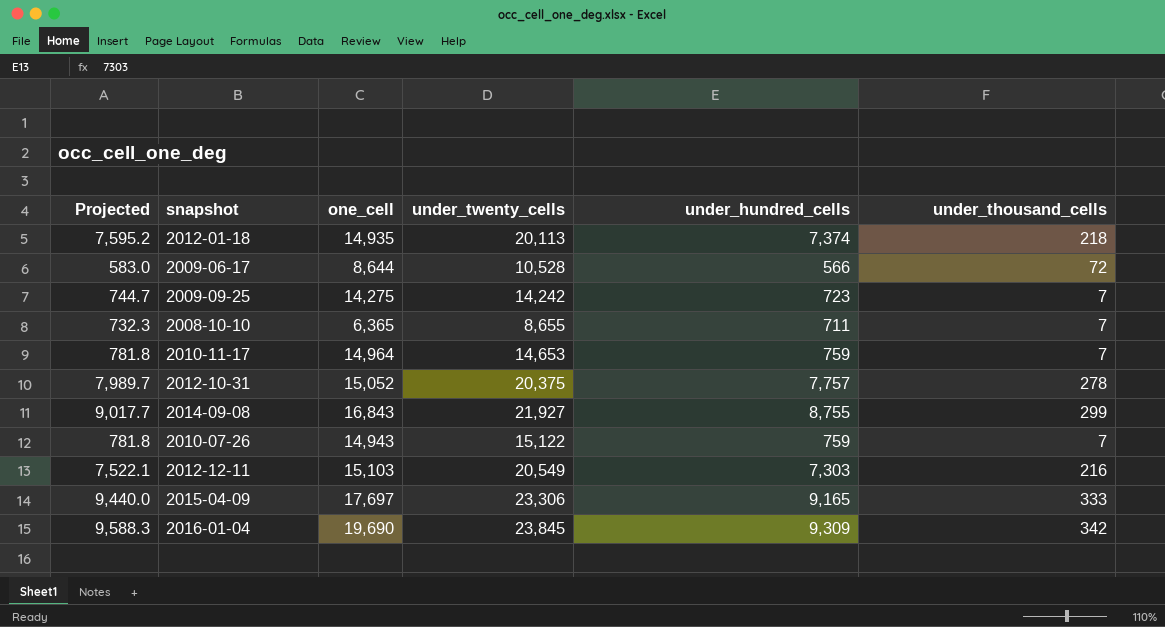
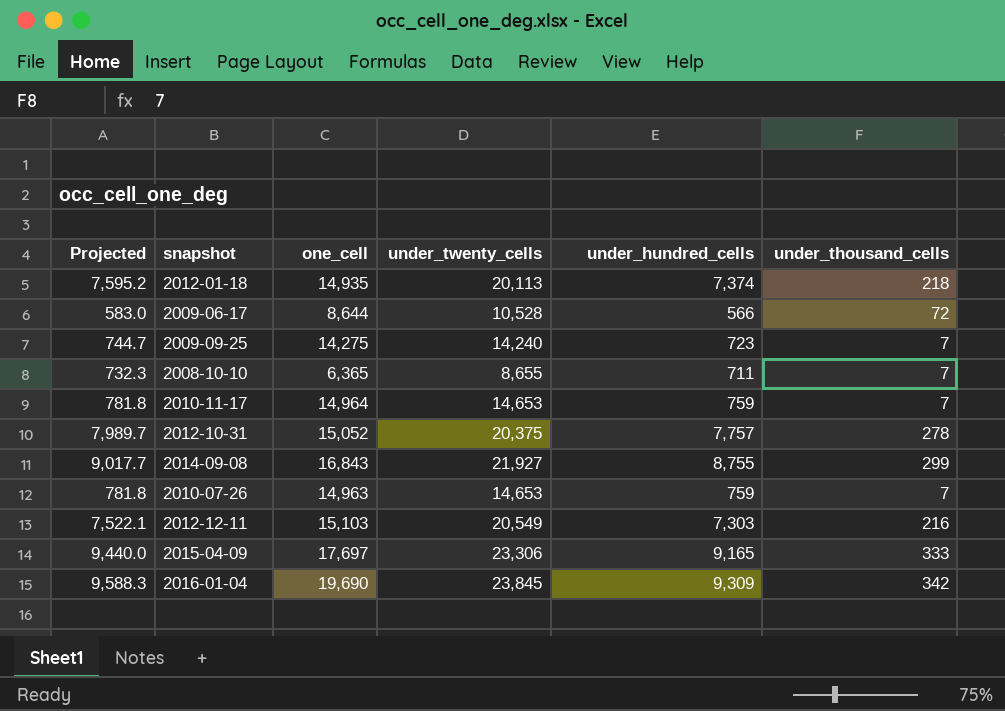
2009-09-25 | under_twenty_cells: 14,242 -> 14,240
2010-07-26 | one_cell: 14,943 -> 14,963
2010-07-26 | under_twenty_cells: 15,122 -> 14,653

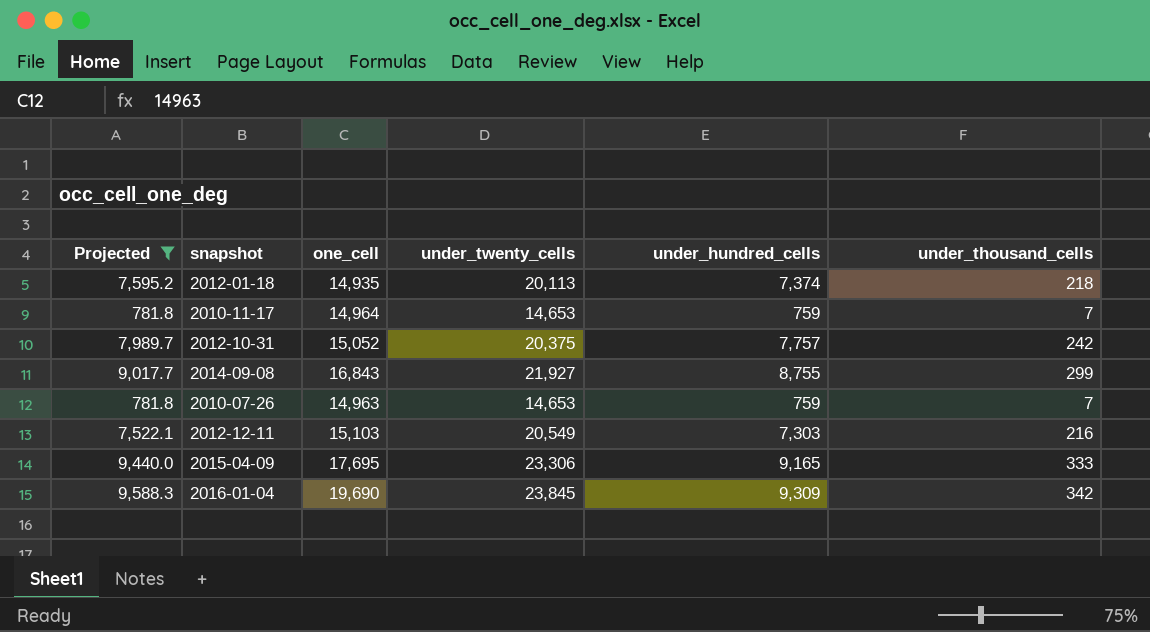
filter: none -> Projected >= 781.8
2012-10-31 | under_thousand_cells: 278 -> 242
2015-04-09 | one_cell: 17,697 -> 17,695

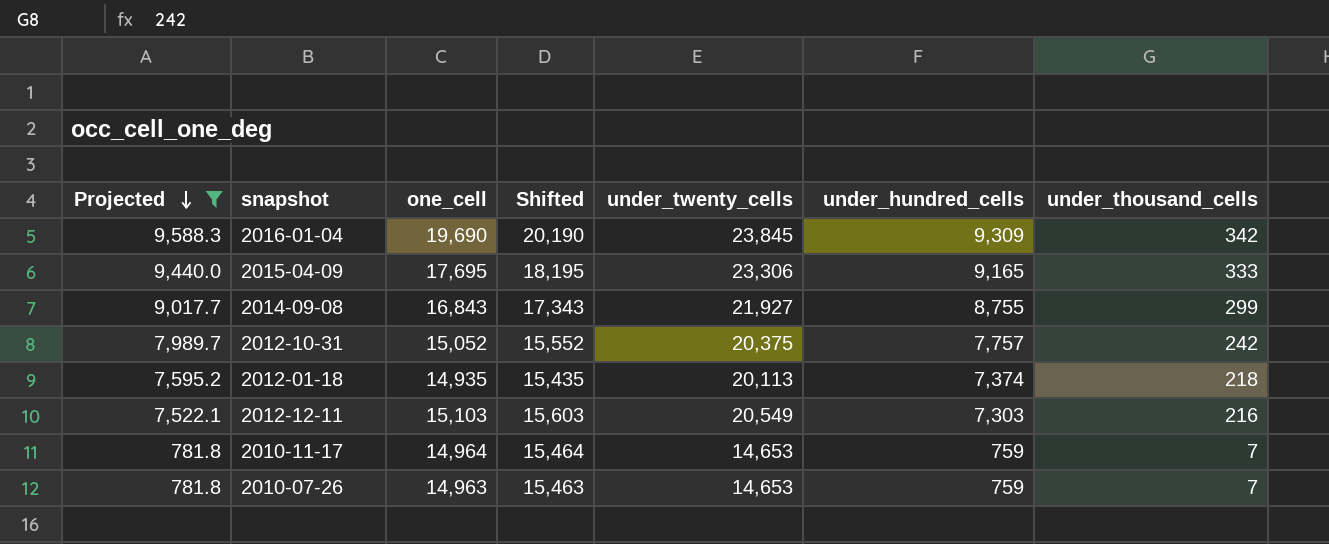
row order: none -> Projected descending
column Shifted | formula: none -> [one_cell] + 500

